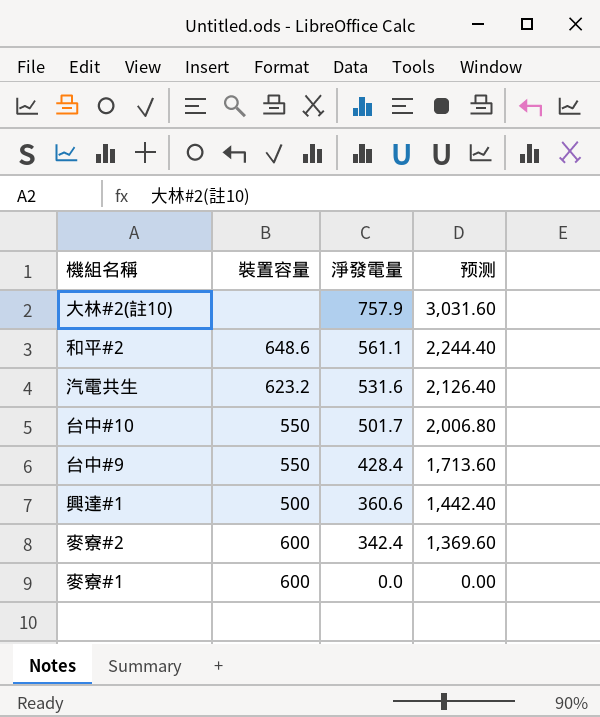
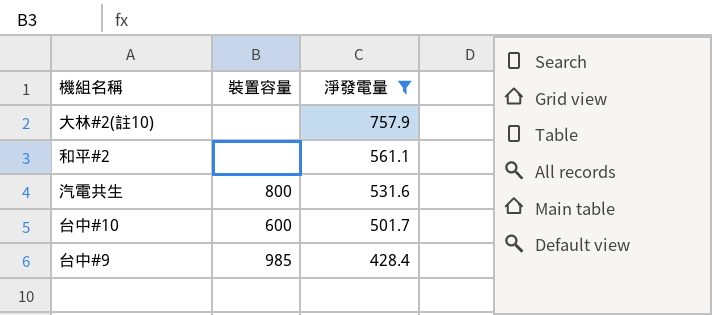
filter: none -> 淨發電量 >= 428.4
column 预测 | formula: [淨發電量] * 4 -> none
和平#2 | 裝置容量: 648.6 -> none
汽電共生 | 裝置容量: 623.2 -> 800
台中#10 | 裝置容量: 550 -> 600
台中#9 | 裝置容量: 550 -> 985

